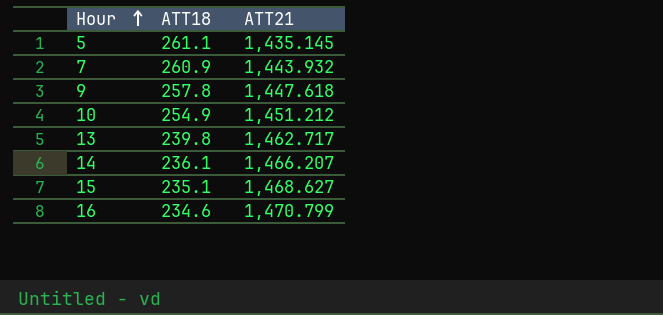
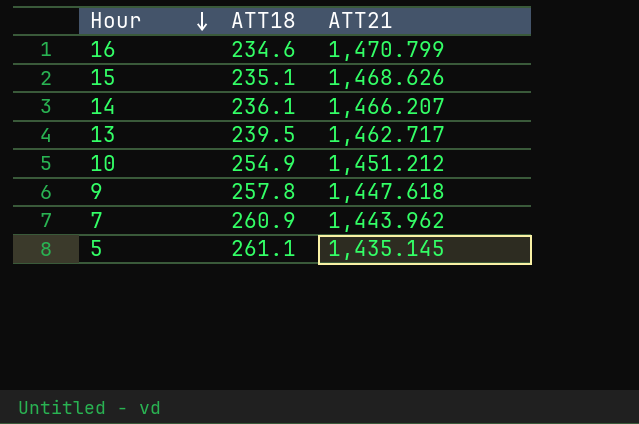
row order: Hour ascending -> Hour descending
15 | ATT21: 1,468.627 -> 1,468.626
13 | ATT18: 239.8 -> 239.5
7 | ATT21: 1,443.932 -> 1,443.962

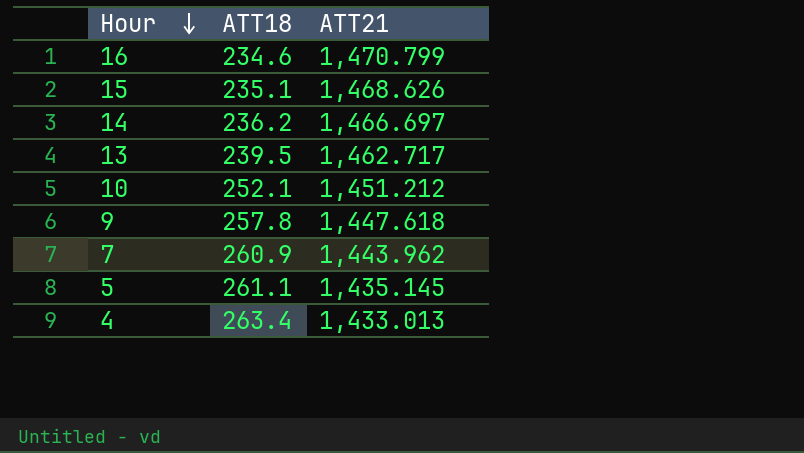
14 | ATT18: 236.1 -> 236.2
14 | ATT21: 1,466.207 -> 1,466.697
10 | ATT18: 254.9 -> 252.1
row 4: none -> 263.4 | 1,433.013

